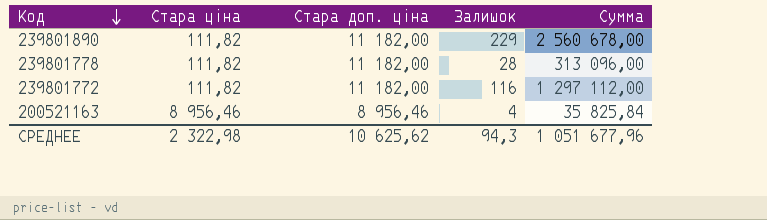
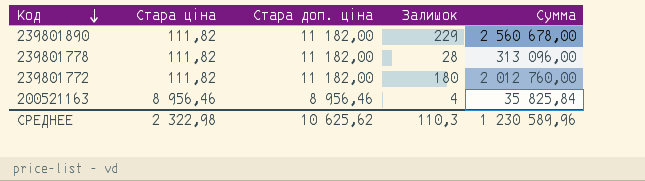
239801772 | Залишок: 116 -> 180
239801772 | Сумма: 1 297 112,00 -> 2 012 760,00
СРЕДНЕЕ | Залишок: 94,3 -> 110,3
СРЕДНЕЕ | Сумма: 1 051 677,96 -> 1 230 589,96

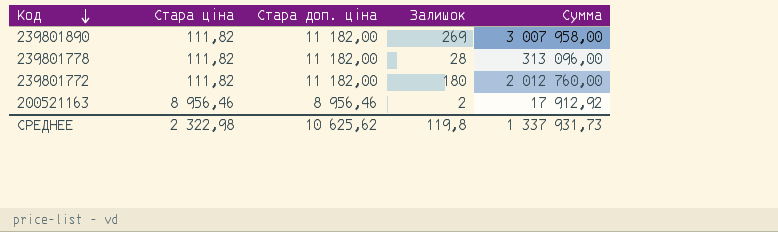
239801890 | Залишок: 229 -> 269
239801890 | Сумма: 2 560 678,00 -> 3 007 958,00
200521163 | Залишок: 4 -> 2
200521163 | Сумма: 35 825,84 -> 17 912,92
СРЕДНЕЕ | Залишок: 110,3 -> 119,8
СРЕДНЕЕ | Сумма: 1 230 589,96 -> 1 337 931,73

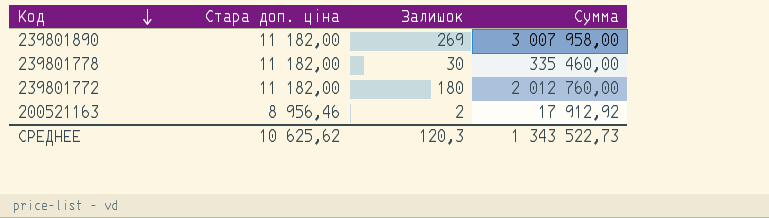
column Стара ціна | position: 2 -> none
239801778 | Залишок: 28 -> 30
239801778 | Сумма: 313 096,00 -> 335 460,00
СРЕДНЕЕ | Залишок: 119,8 -> 120,3
СРЕДНЕЕ | Сумма: 1 337 931,73 -> 1 343 522,73

